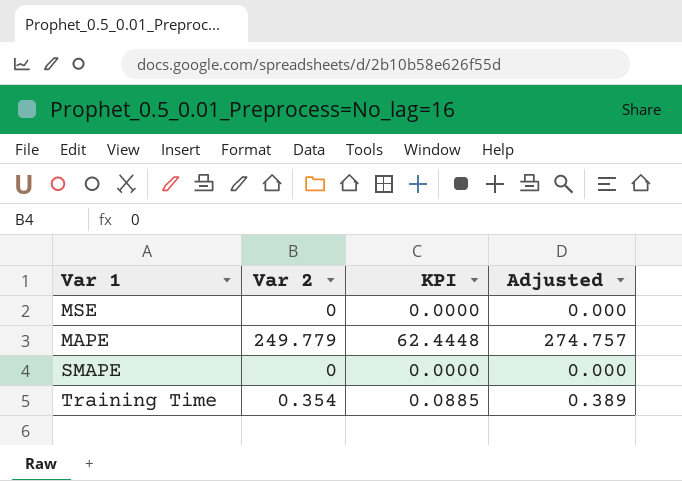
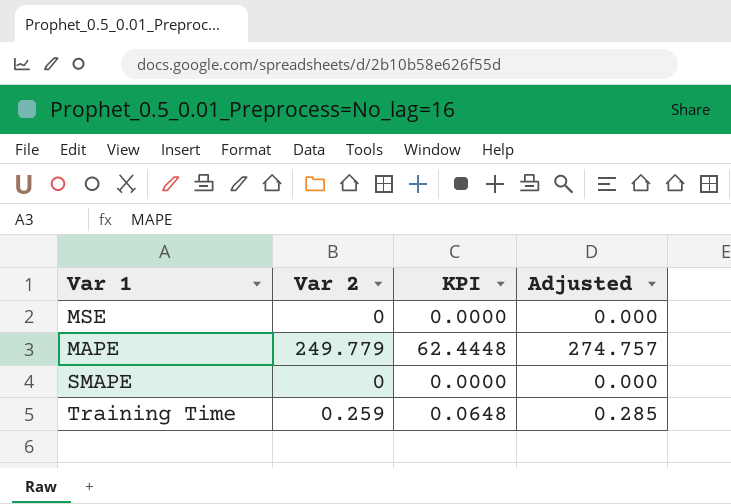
Training Time | Var 2: 0.354 -> 0.259
Training Time | KPI: 0.0885 -> 0.0648
Training Time | Adjusted: 0.389 -> 0.285

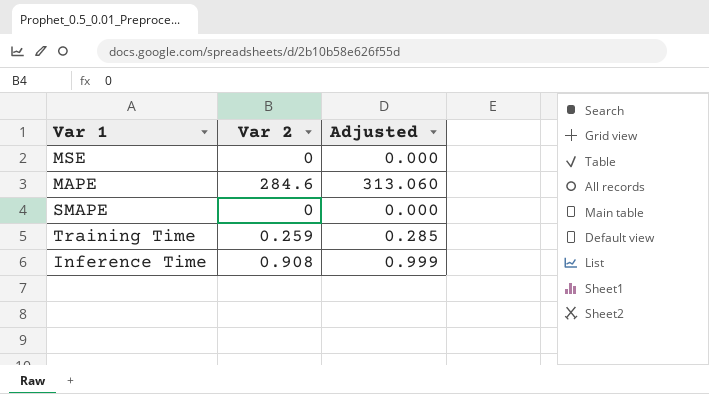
column KPI | formula: [Var 2] * 0.25 -> none
MAPE | Var 2: 249.779 -> 284.6
MAPE | Adjusted: 274.757 -> 313.060
row Inference Time: none -> 0.908 | 0.999

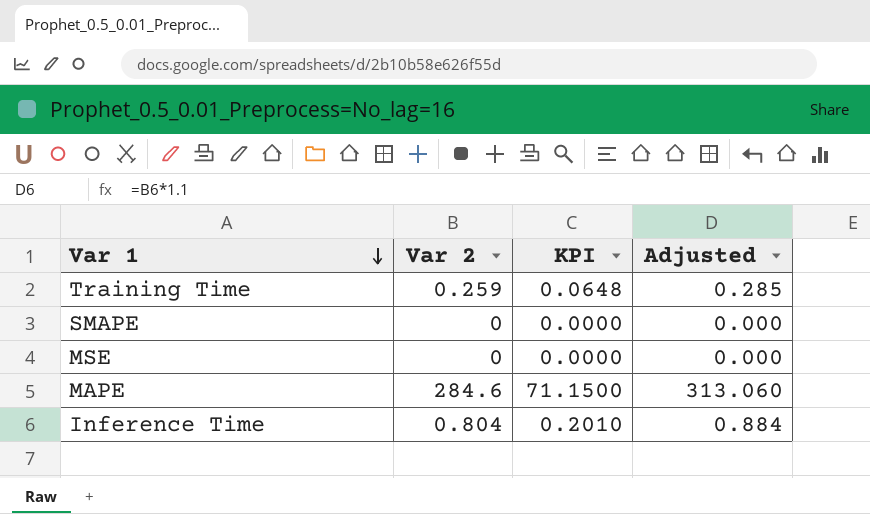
row order: none -> Var 1 descending
column KPI | formula: none -> [Var 2] * 0.25
Inference Time | Var 2: 0.908 -> 0.804
Inference Time | Adjusted: 0.999 -> 0.884

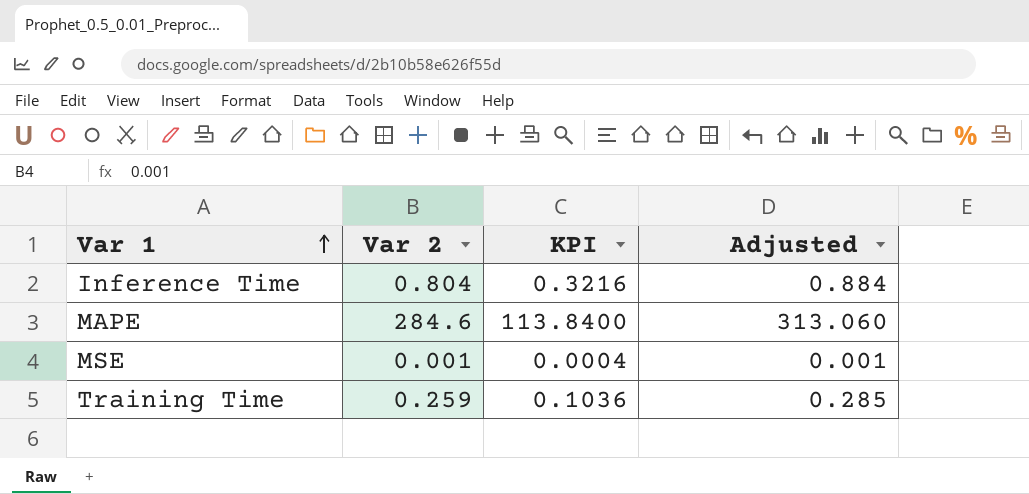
row order: Var 1 descending -> Var 1 ascending
column KPI | formula: [Var 2] * 0.25 -> [Var 2] * 0.4
row SMAPE: 0 | 0.0000 | 0.000 -> none
MSE | Var 2: 0 -> 0.001
MSE | Adjusted: 0.000 -> 0.001

